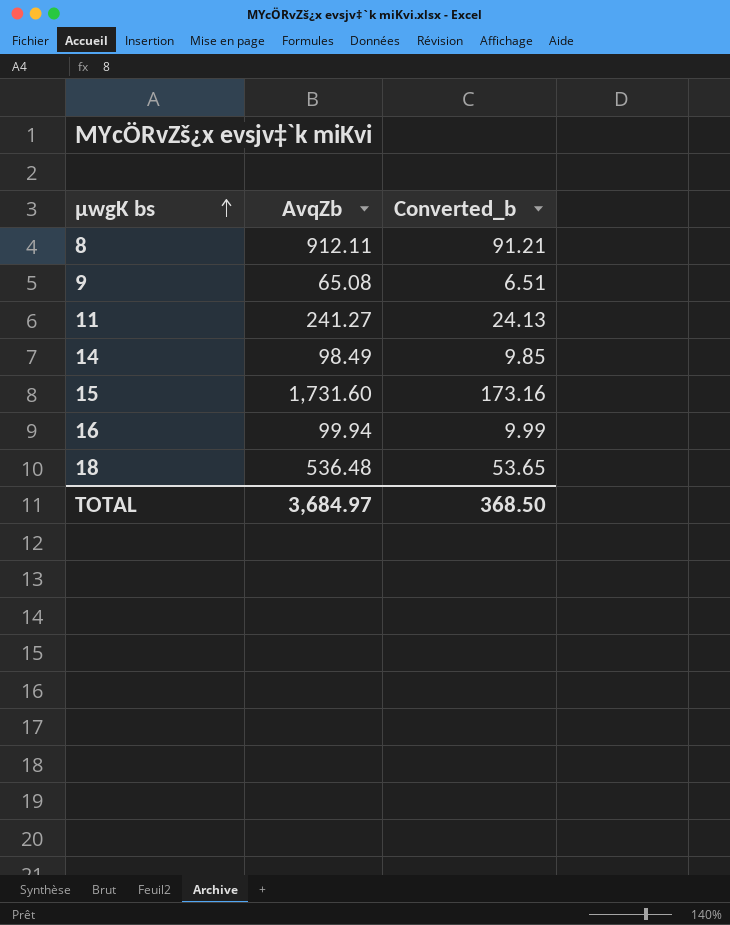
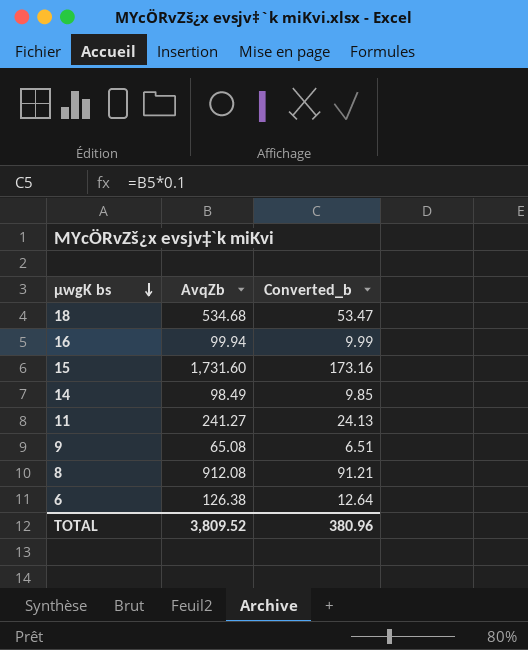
row order: µwgK bs ascending -> µwgK bs descending
18 | AvqZb: 536.48 -> 534.68
18 | Converted_b: 53.65 -> 53.47
8 | AvqZb: 912.11 -> 912.08
row 6: none -> 126.38 | 12.64
TOTAL | AvqZb: 3,684.97 -> 3,809.52
TOTAL | Converted_b: 368.50 -> 380.96

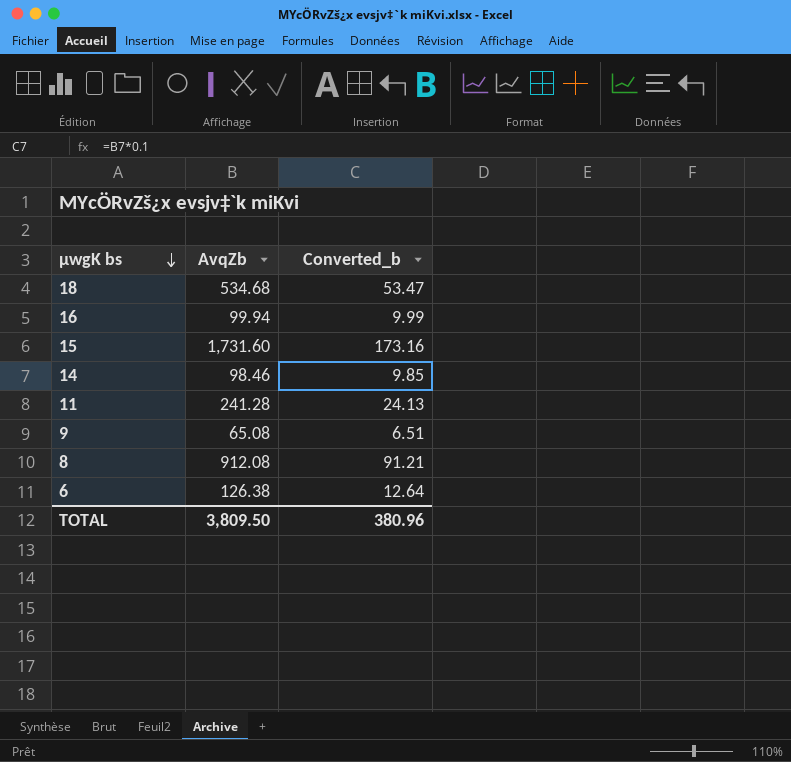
14 | AvqZb: 98.49 -> 98.46
11 | AvqZb: 241.27 -> 241.28
TOTAL | AvqZb: 3,809.52 -> 3,809.50

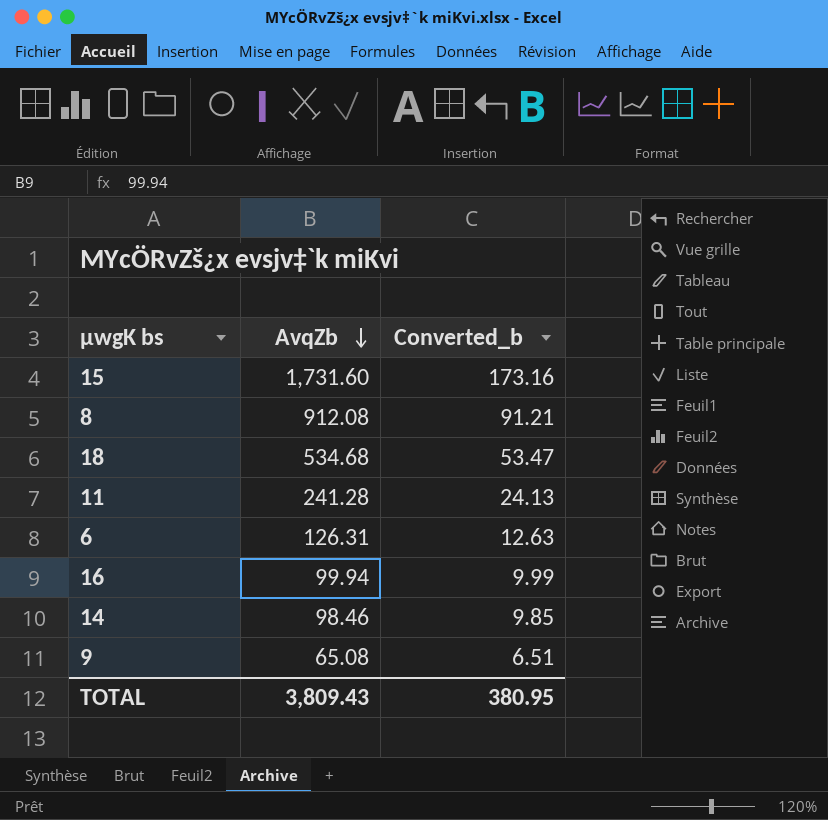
row order: µwgK bs descending -> AvqZb descending
6 | AvqZb: 126.38 -> 126.31
6 | Converted_b: 12.64 -> 12.63
TOTAL | AvqZb: 3,809.50 -> 3,809.43
TOTAL | Converted_b: 380.96 -> 380.95

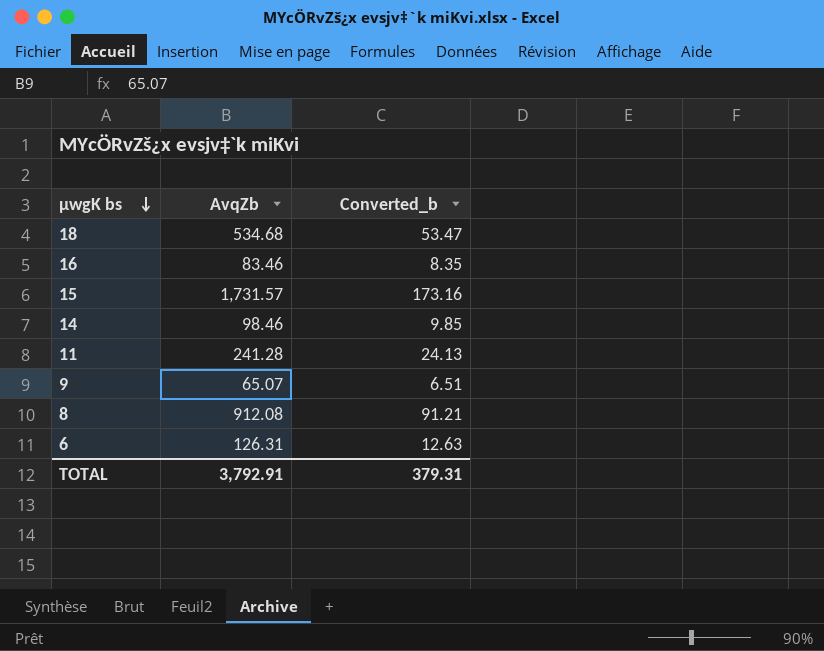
row order: AvqZb descending -> µwgK bs descending
16 | AvqZb: 99.94 -> 83.46
16 | Converted_b: 9.99 -> 8.35
15 | AvqZb: 1,731.60 -> 1,731.57
9 | AvqZb: 65.08 -> 65.07
TOTAL | AvqZb: 3,809.43 -> 3,792.91
TOTAL | Converted_b: 380.95 -> 379.31

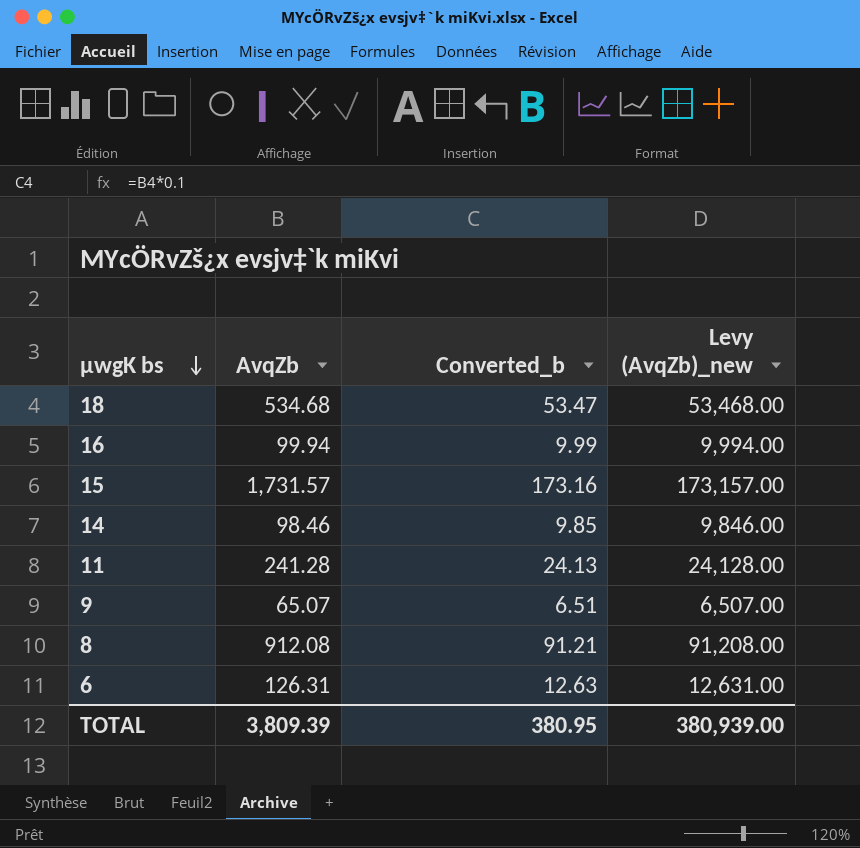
column Levy (AvqZb)_new | formula: none -> [AvqZb] * 100
16 | AvqZb: 83.46 -> 99.94
16 | Converted_b: 8.35 -> 9.99
TOTAL | AvqZb: 3,792.91 -> 3,809.39
TOTAL | Converted_b: 379.31 -> 380.95

